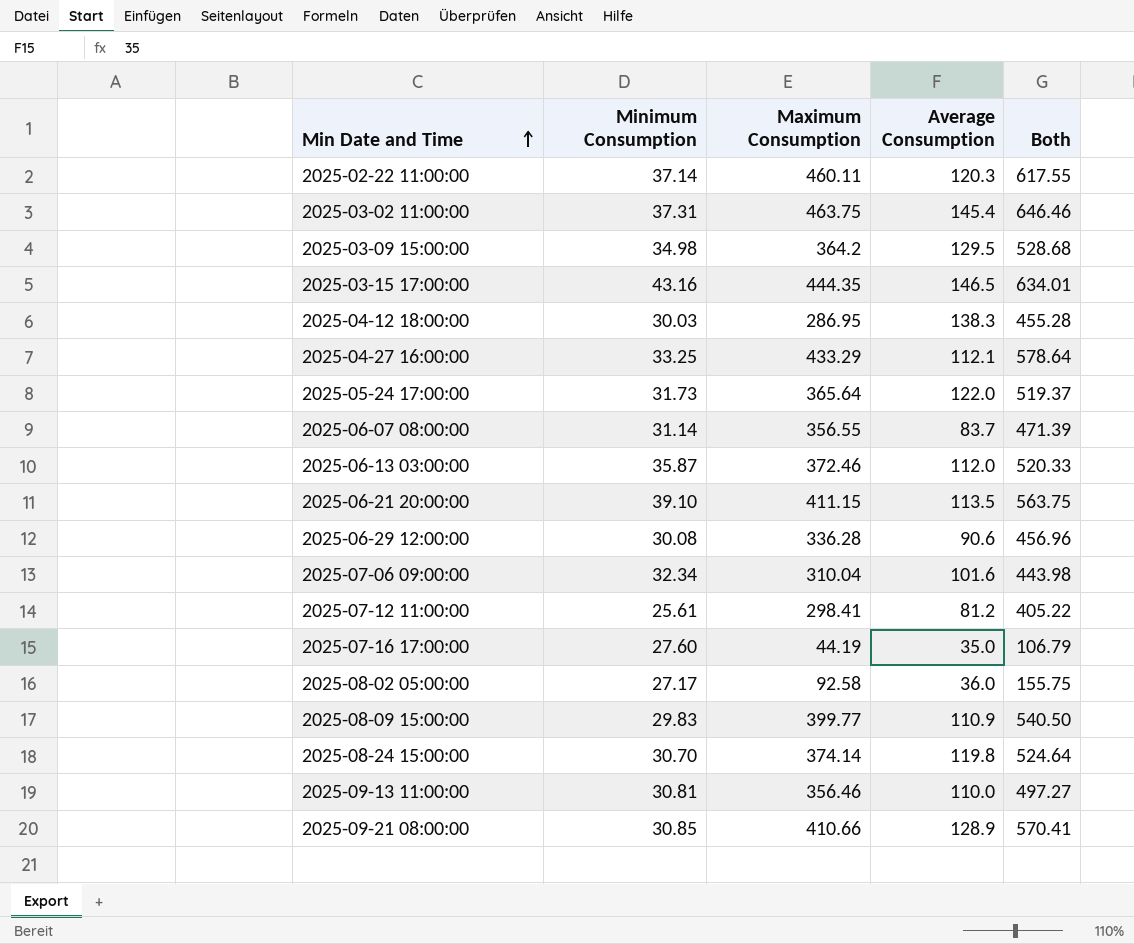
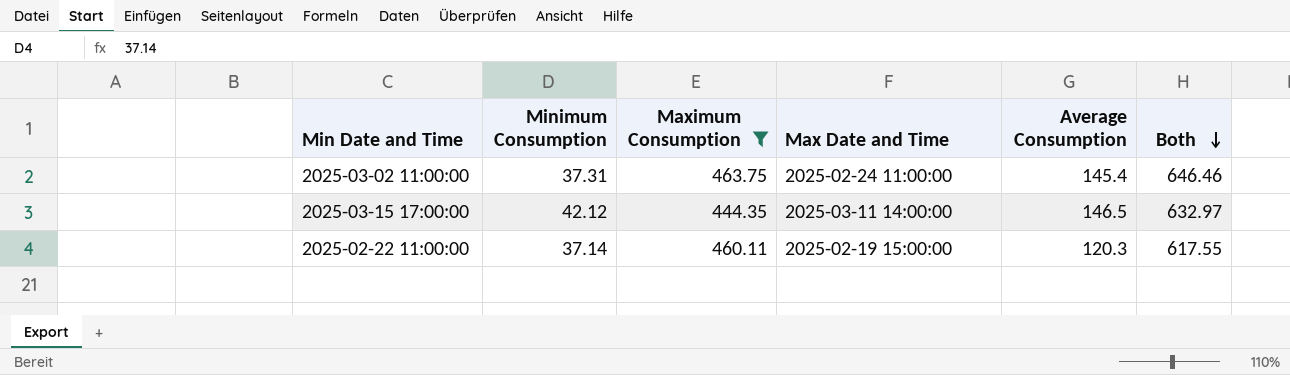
filter: none -> Maximum Consumption >= 444.35
row order: Min Date and Time ascending -> Both descending
column Max Date and Time | position: none -> 4
2025-03-15 17:00:00 | Minimum Consumption: 43.16 -> 42.12
2025-03-15 17:00:00 | Both: 634.01 -> 632.97

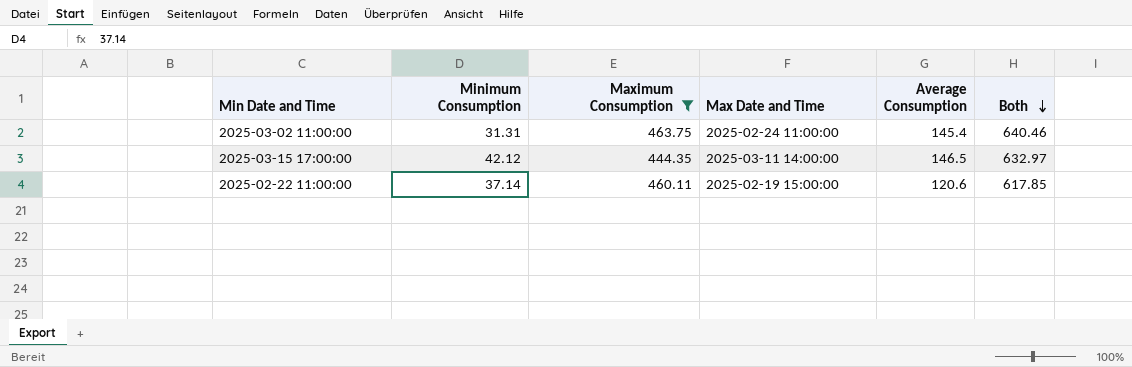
2025-03-02 11:00:00 | Minimum Consumption: 37.31 -> 31.31
2025-03-02 11:00:00 | Both: 646.46 -> 640.46
2025-02-22 11:00:00 | Average Consumption: 120.3 -> 120.6
2025-02-22 11:00:00 | Both: 617.55 -> 617.85

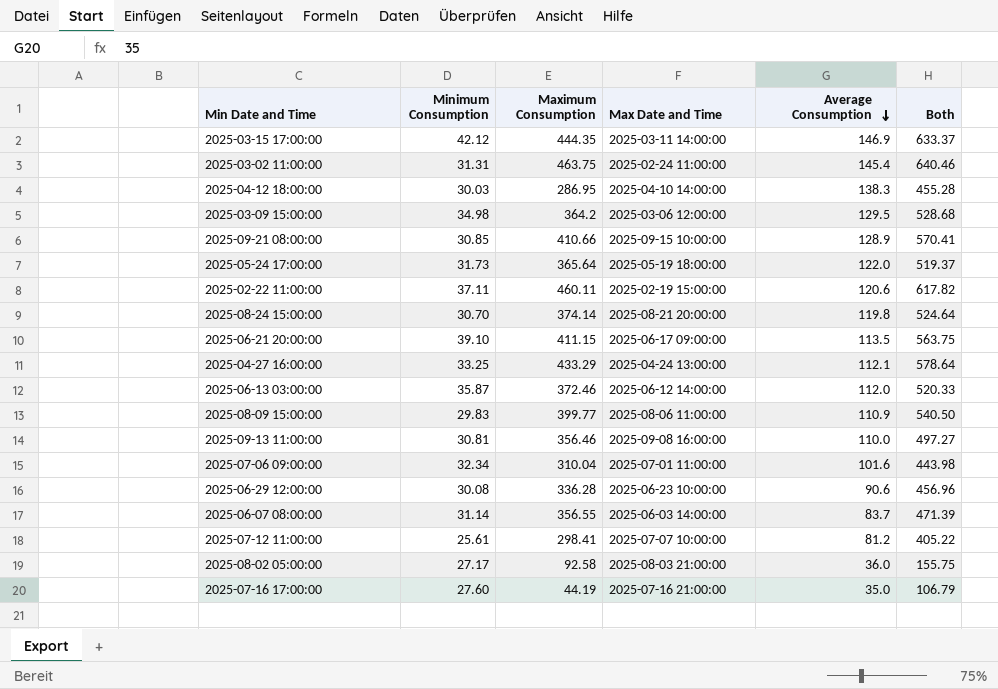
filter: Maximum Consumption >= 444.35 -> none
row order: Both descending -> Average Consumption descending
2025-03-15 17:00:00 | Average Consumption: 146.5 -> 146.9
2025-03-15 17:00:00 | Both: 632.97 -> 633.37
2025-02-22 11:00:00 | Minimum Consumption: 37.14 -> 37.11
2025-02-22 11:00:00 | Both: 617.85 -> 617.82

